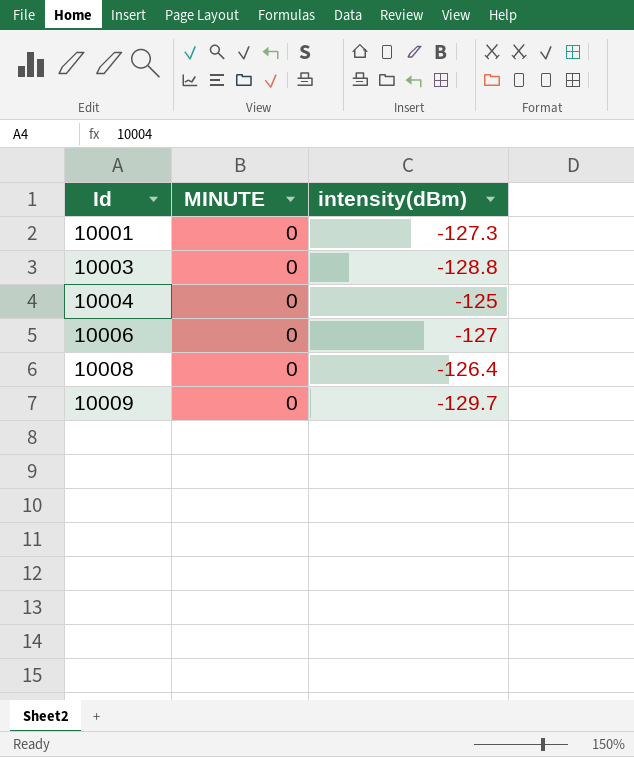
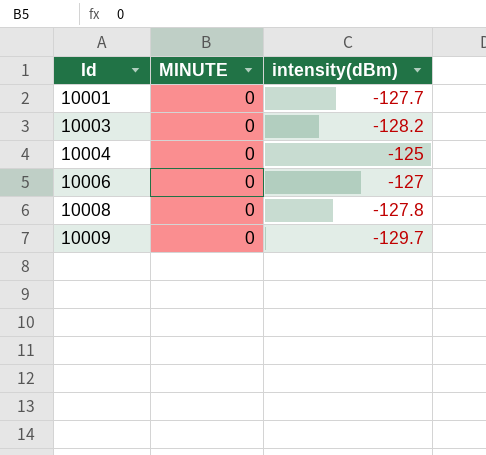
10001 | intensity(dBm): -127.3 -> -127.7
10003 | intensity(dBm): -128.8 -> -128.2
10008 | intensity(dBm): -126.4 -> -127.8

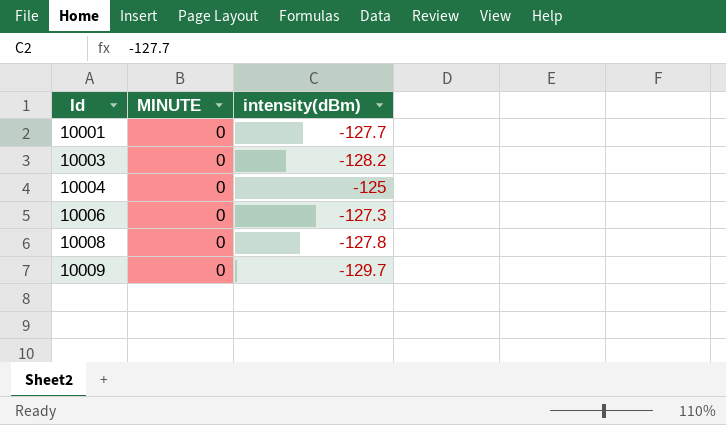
10006 | intensity(dBm): -127 -> -127.3

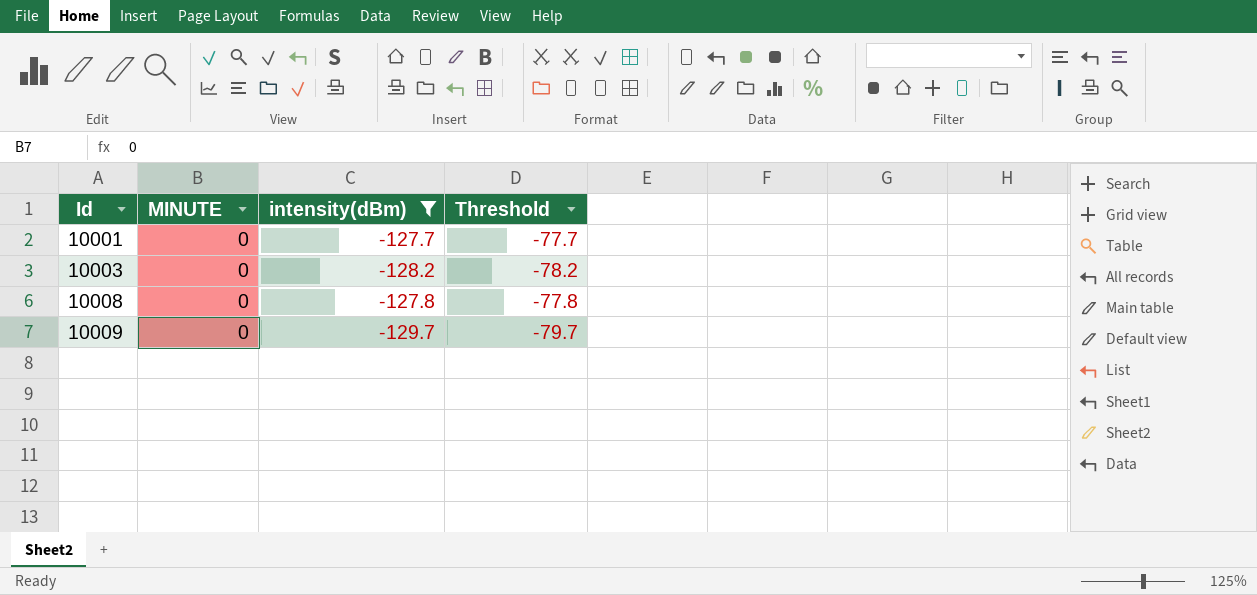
filter: none -> intensity(dBm) <= -127.7
column Threshold | formula: none -> [intensity(dBm)] + 50

